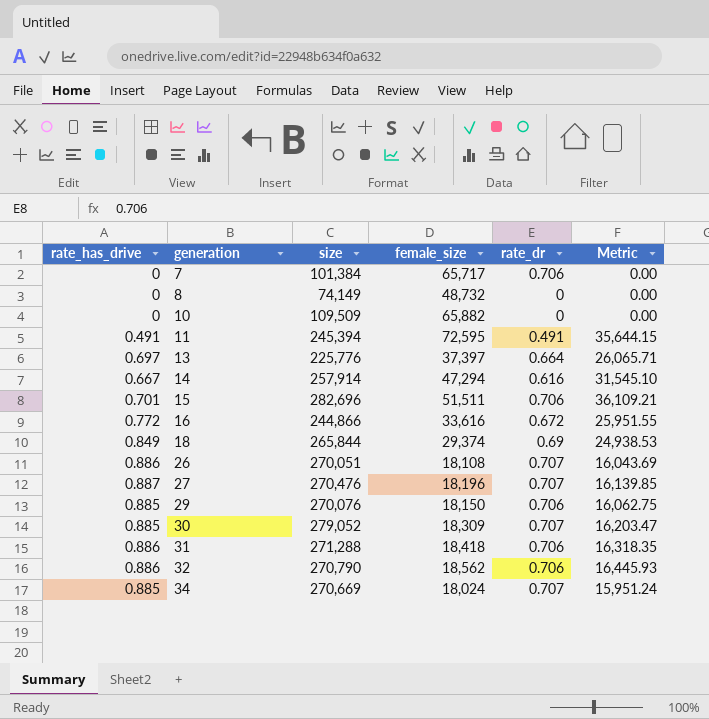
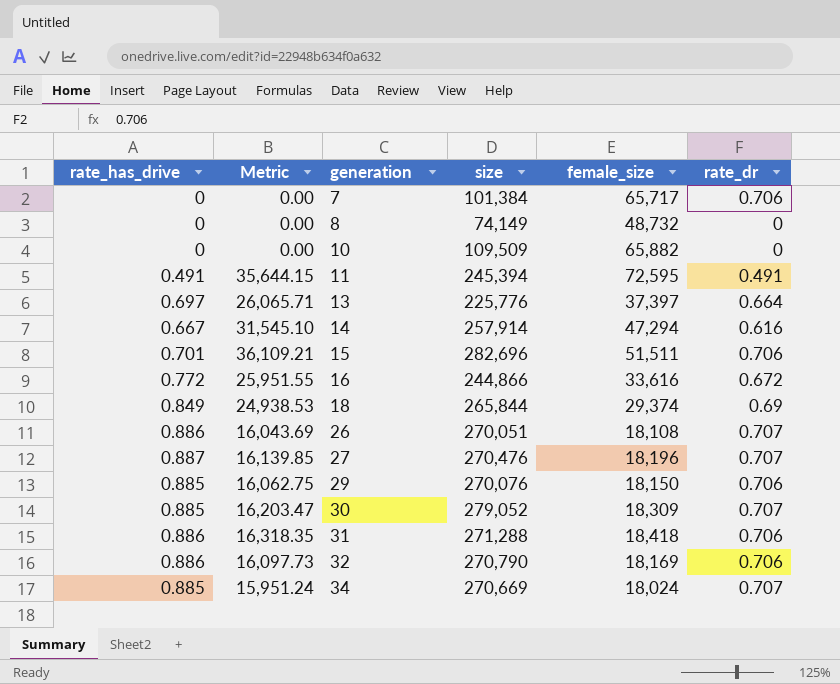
column Metric | position: 6 -> 2
32 | Metric: 16,445.93 -> 16,097.73
32 | female_size: 18,562 -> 18,169

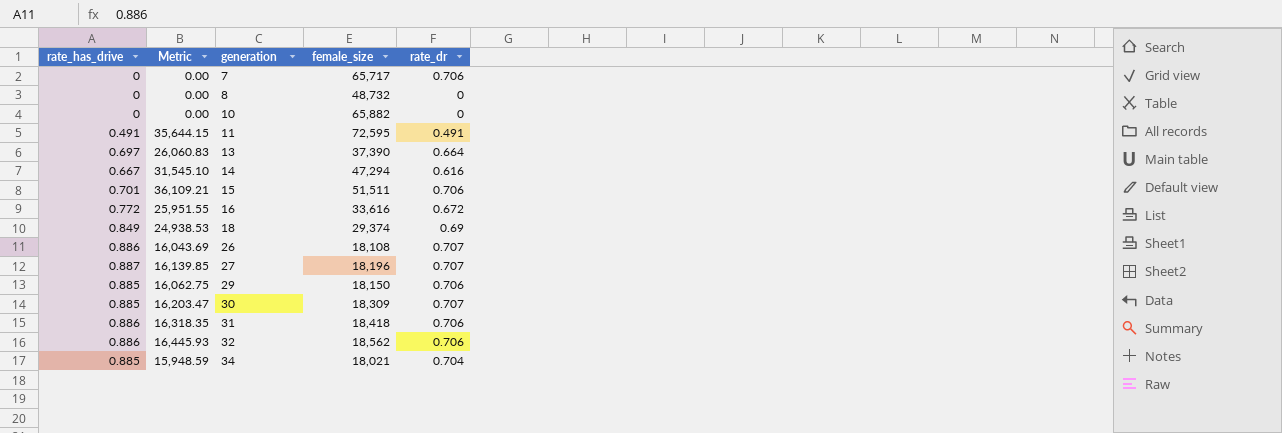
column size | position: 4 -> none
13 | Metric: 26,065.71 -> 26,060.83
13 | female_size: 37,397 -> 37,390
32 | Metric: 16,097.73 -> 16,445.93
32 | female_size: 18,169 -> 18,562
34 | Metric: 15,951.24 -> 15,948.59
34 | female_size: 18,024 -> 18,021
34 | rate_dr: 0.707 -> 0.704

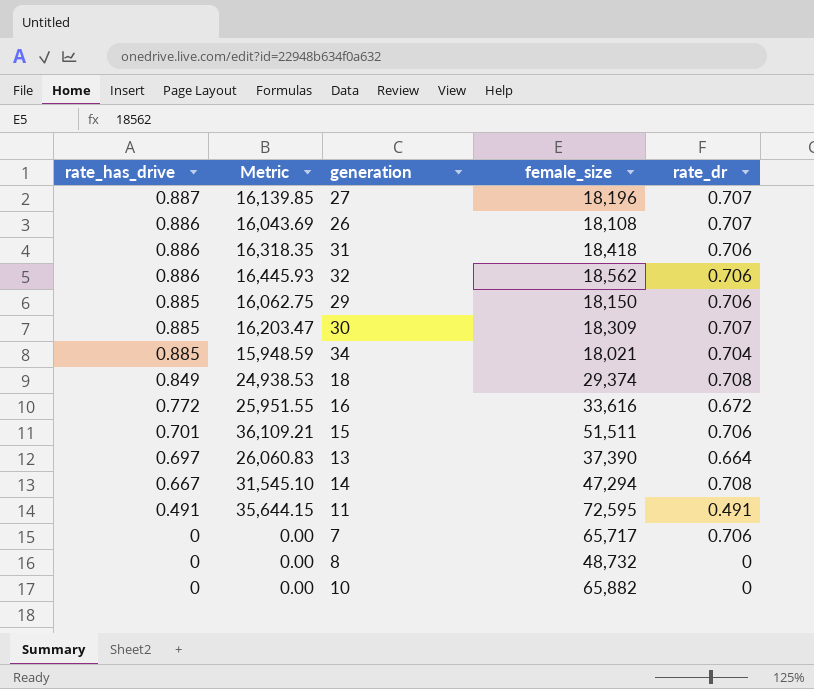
row order: generation ascending -> rate_has_drive descending
18 | rate_dr: 0.69 -> 0.708
14 | rate_dr: 0.616 -> 0.708

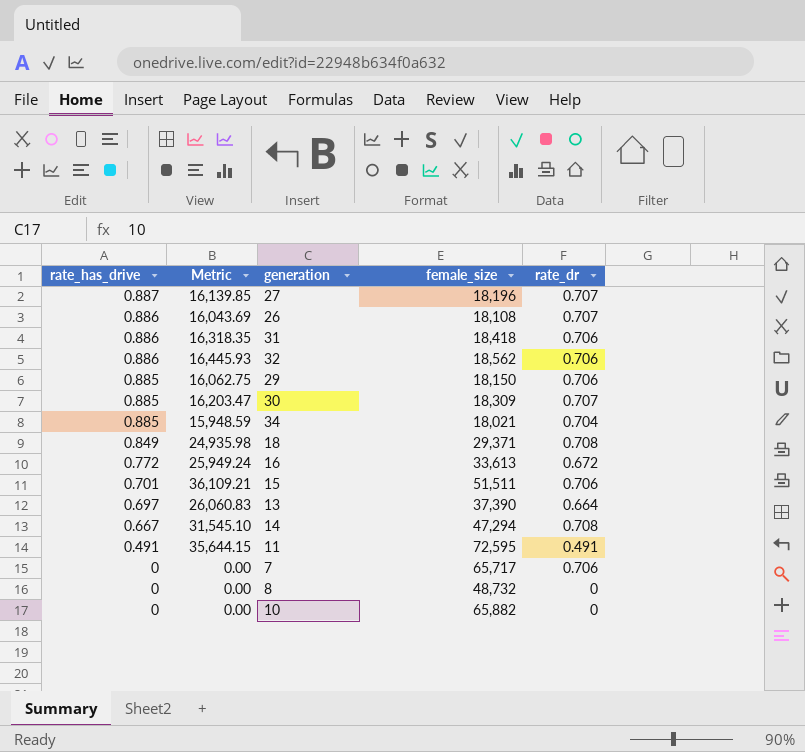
18 | Metric: 24,938.53 -> 24,935.98
18 | female_size: 29,374 -> 29,371
16 | Metric: 25,951.55 -> 25,949.24
16 | female_size: 33,616 -> 33,613

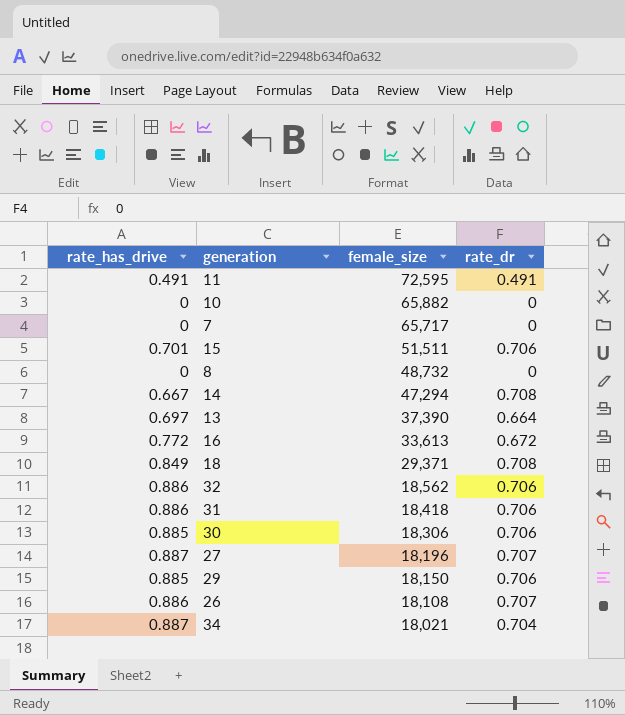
row order: rate_has_drive descending -> female_size descending
column Metric | formula: [rate_has_drive] * [female_size] -> none
7 | rate_dr: 0.706 -> 0
30 | female_size: 18,309 -> 18,306
30 | rate_dr: 0.707 -> 0.706
34 | rate_has_drive: 0.885 -> 0.887

